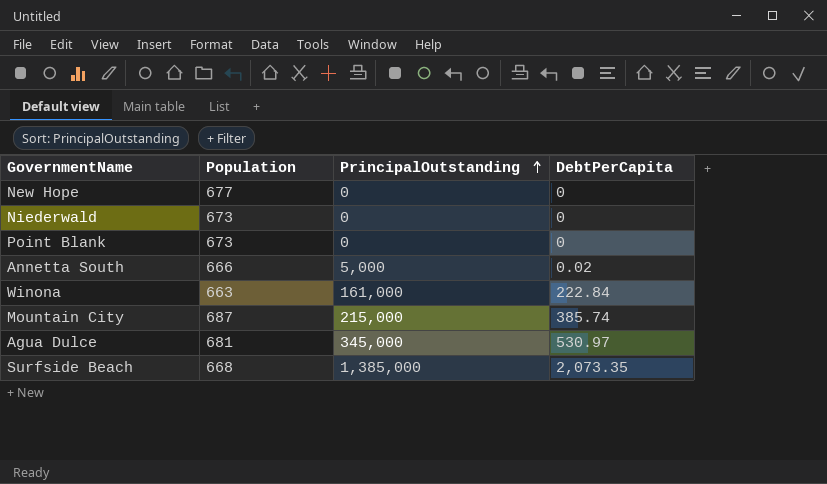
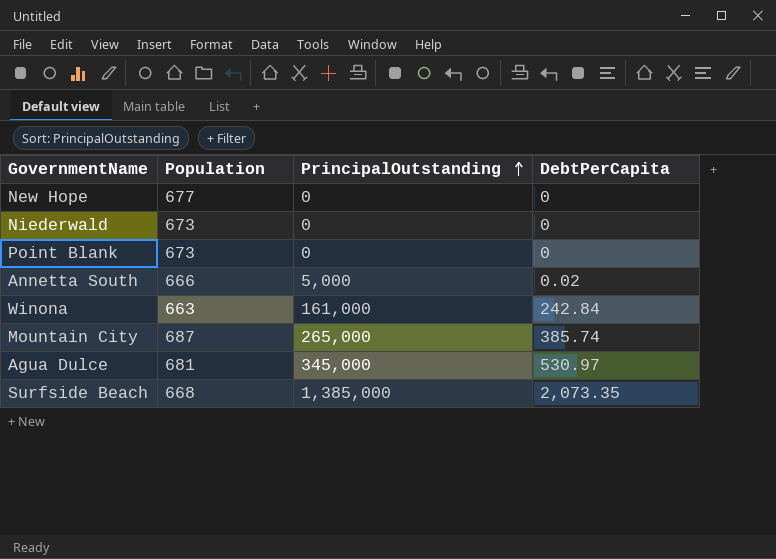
Winona | DebtPerCapita: 222.84 -> 242.84
Mountain City | PrincipalOutstanding: 215,000 -> 265,000

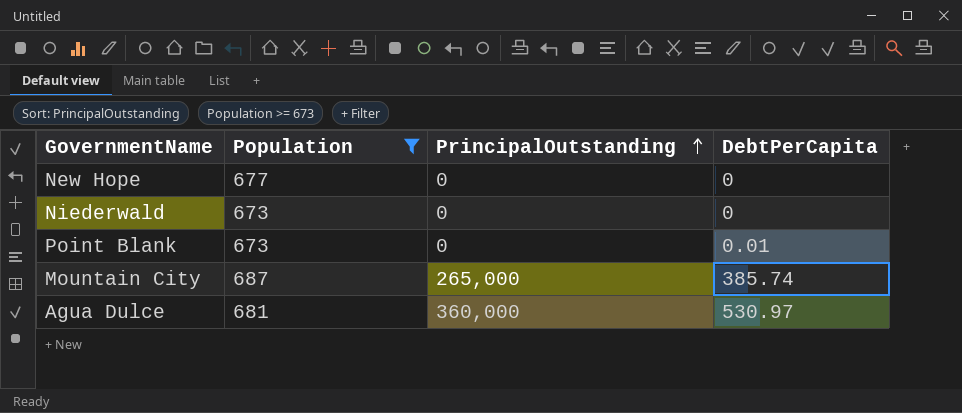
filter: none -> Population >= 673
Point Blank | DebtPerCapita: 0 -> 0.01
Agua Dulce | PrincipalOutstanding: 345,000 -> 360,000

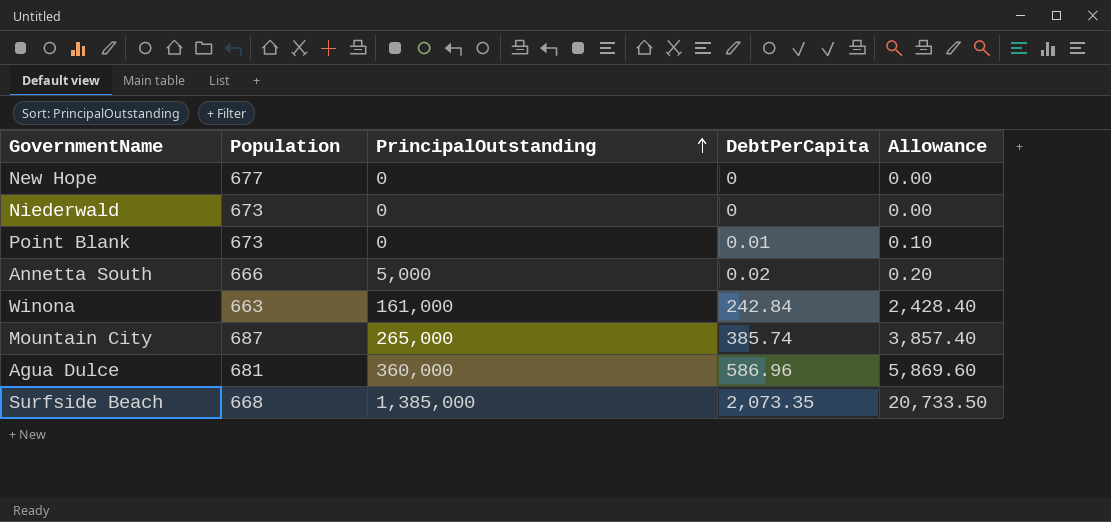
filter: Population >= 673 -> none
column Allowance | formula: none -> [DebtPerCapita] * 10
Agua Dulce | DebtPerCapita: 530.97 -> 586.96

